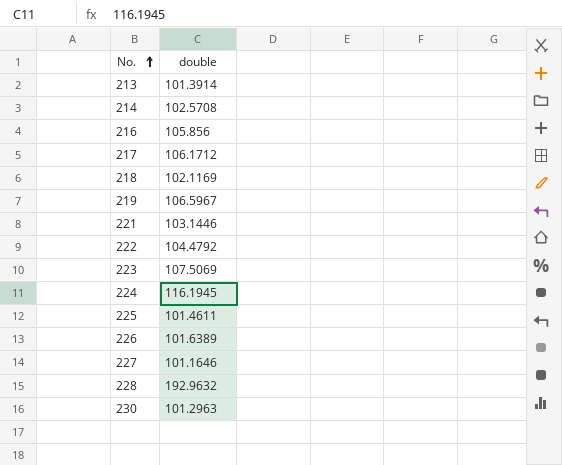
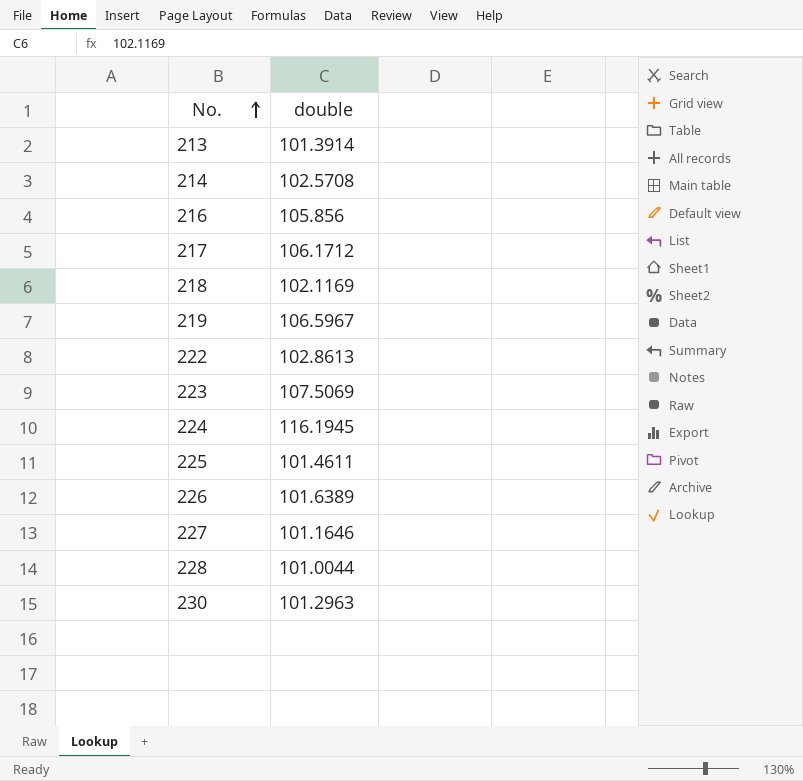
row 221: 103.1446 -> none
222 | double: 104.4792 -> 102.8613
228 | double: 192.9632 -> 101.0044

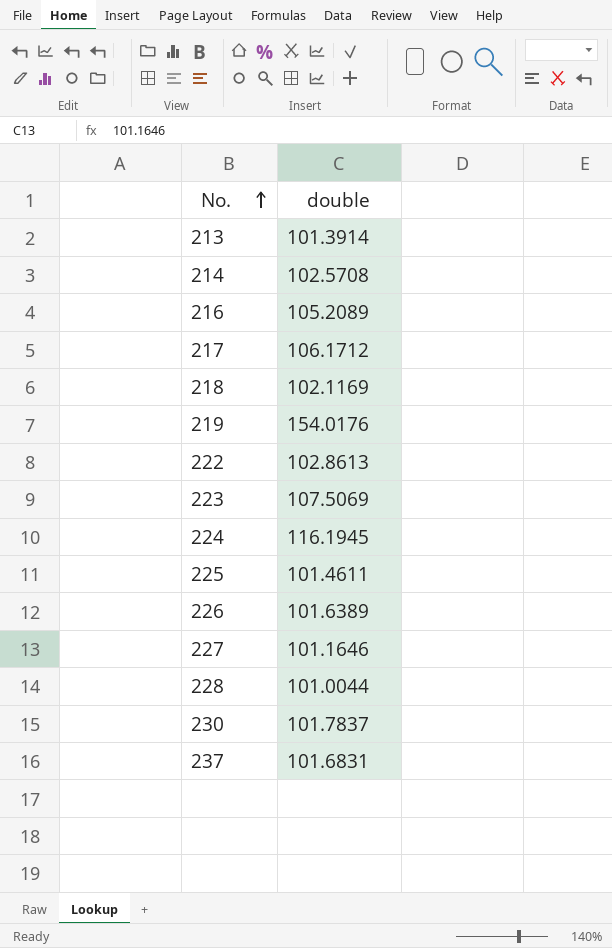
216 | double: 105.856 -> 105.2089
219 | double: 106.5967 -> 154.0176
230 | double: 101.2963 -> 101.7837
row 237: none -> 101.6831

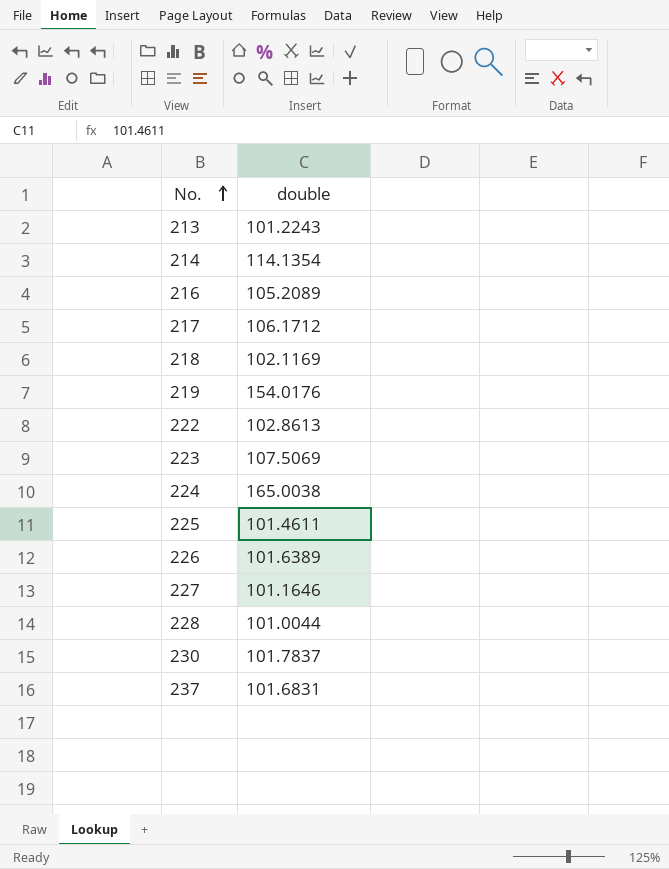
213 | double: 101.3914 -> 101.2243
214 | double: 102.5708 -> 114.1354
224 | double: 116.1945 -> 165.0038

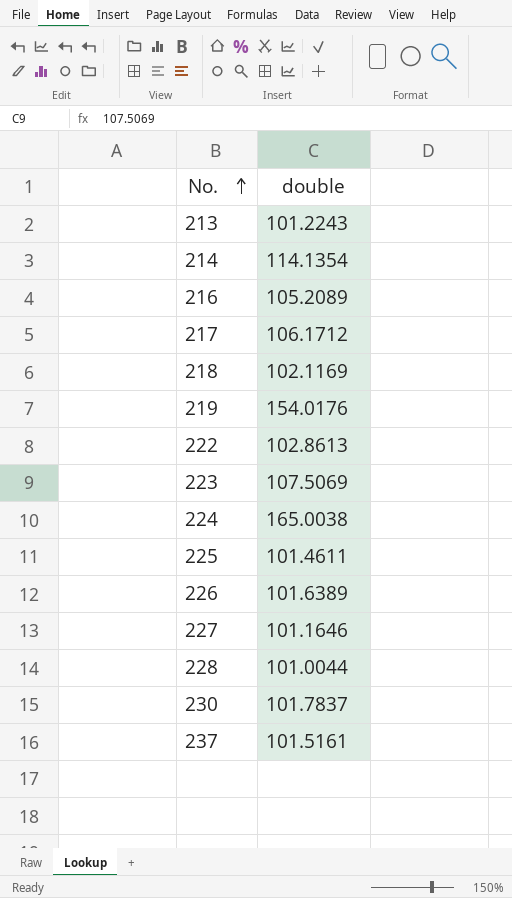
237 | double: 101.6831 -> 101.5161

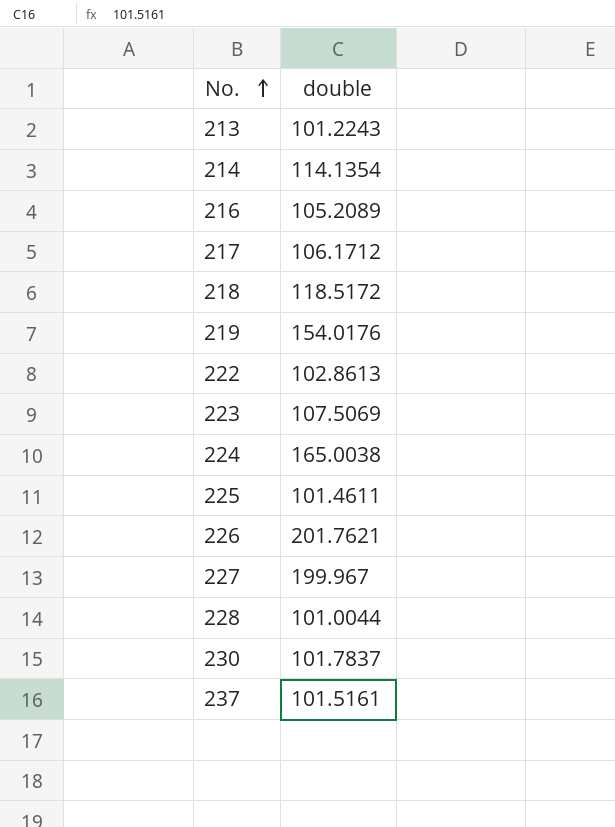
218 | double: 102.1169 -> 118.5172
226 | double: 101.6389 -> 201.7621
227 | double: 101.1646 -> 199.967

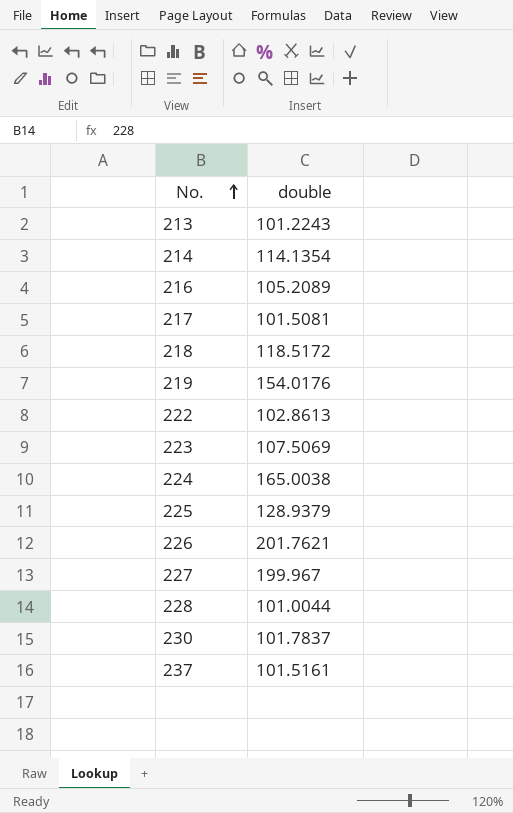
217 | double: 106.1712 -> 101.5081
225 | double: 101.4611 -> 128.9379

